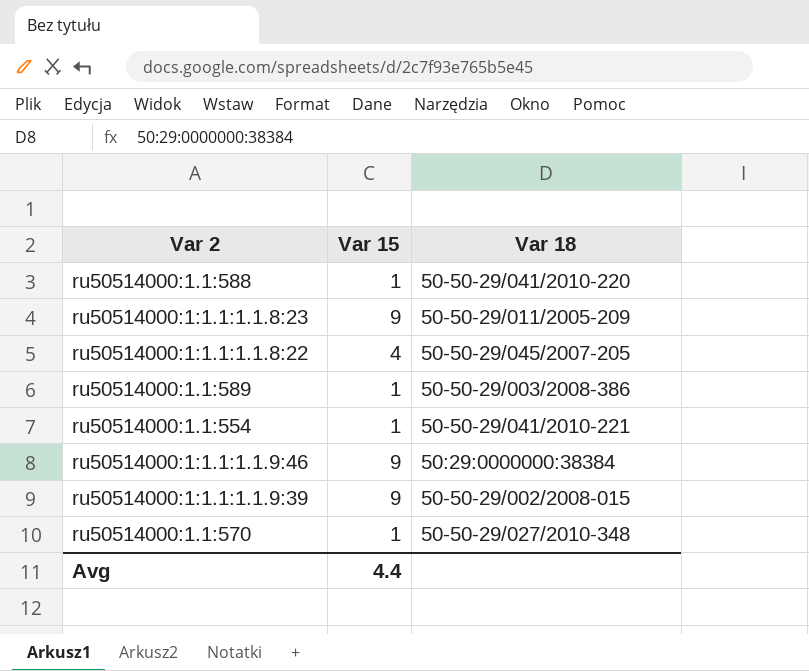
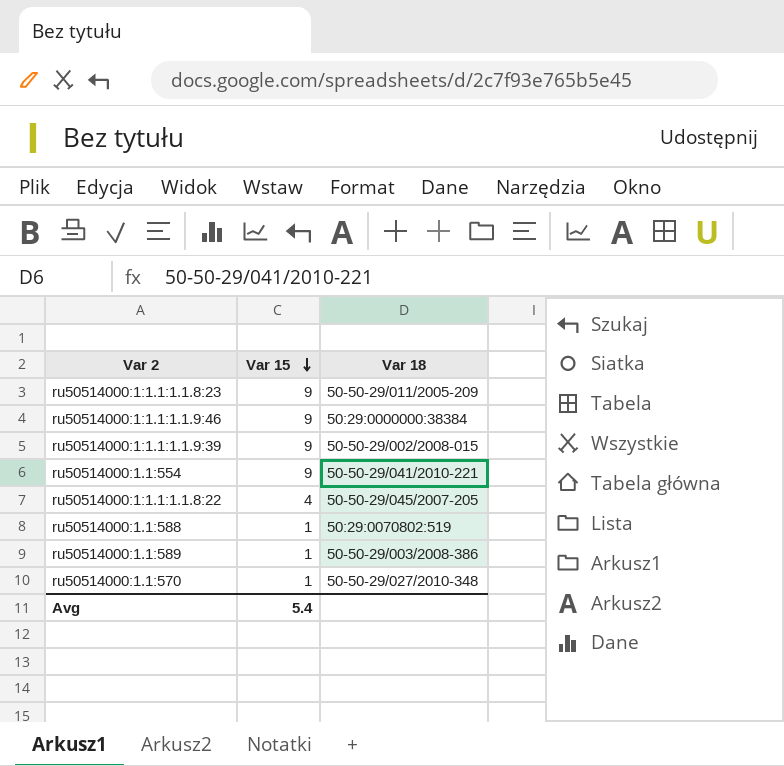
row order: none -> Var 15 descending
ru50514000:1.1:554 | Var 15: 1 -> 9
ru50514000:1.1:588 | Var 18: 50-50-29/041/2010-220 -> 50:29:0070802:519
Avg | Var 15: 4.4 -> 5.4

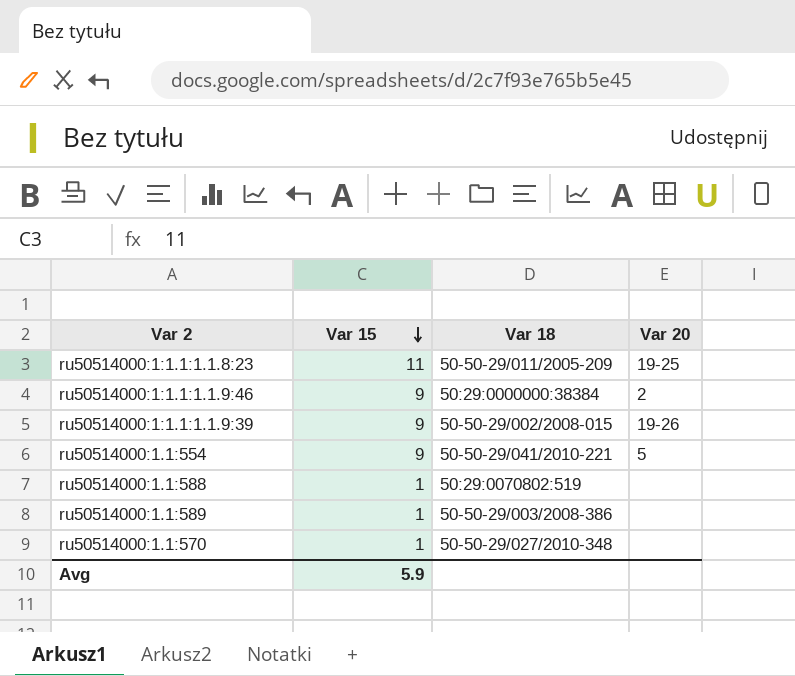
column Var 20 | position: none -> 4
row ru50514000:1:1.1:1.1.8:22: 4 | 50-50-29/045/2007-205 -> none
ru50514000:1:1.1:1.1.8:23 | Var 15: 9 -> 11
Avg | Var 15: 5.4 -> 5.9

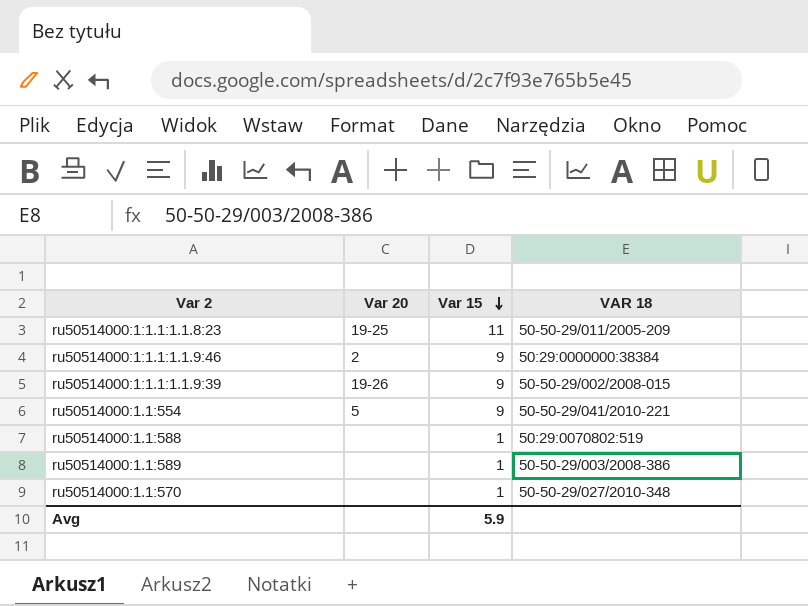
column Var 20 | position: 4 -> 2
column name: Var 18 -> VAR 18

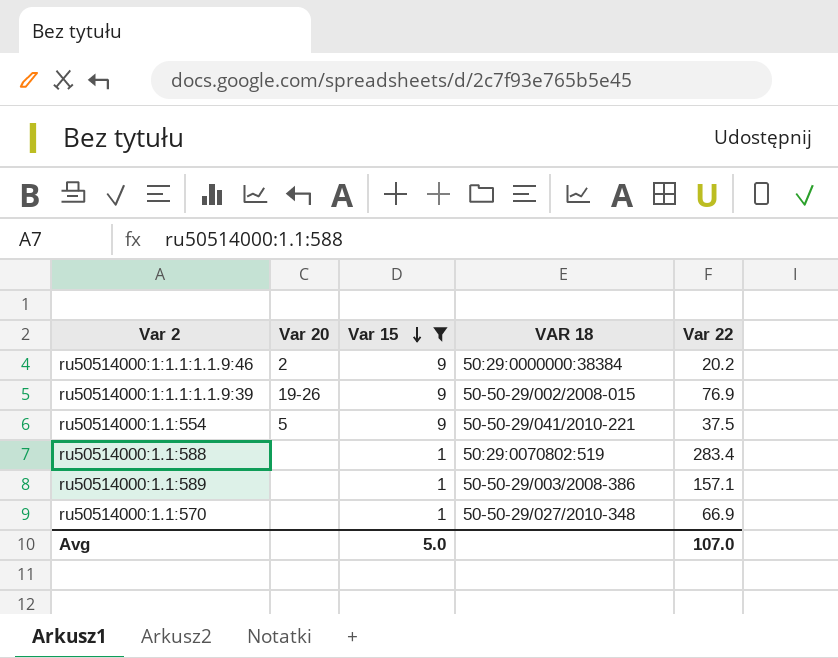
filter: none -> Var 15 != 11
column Var 22 | position: none -> 5
Avg | Var 15: 5.9 -> 5.0

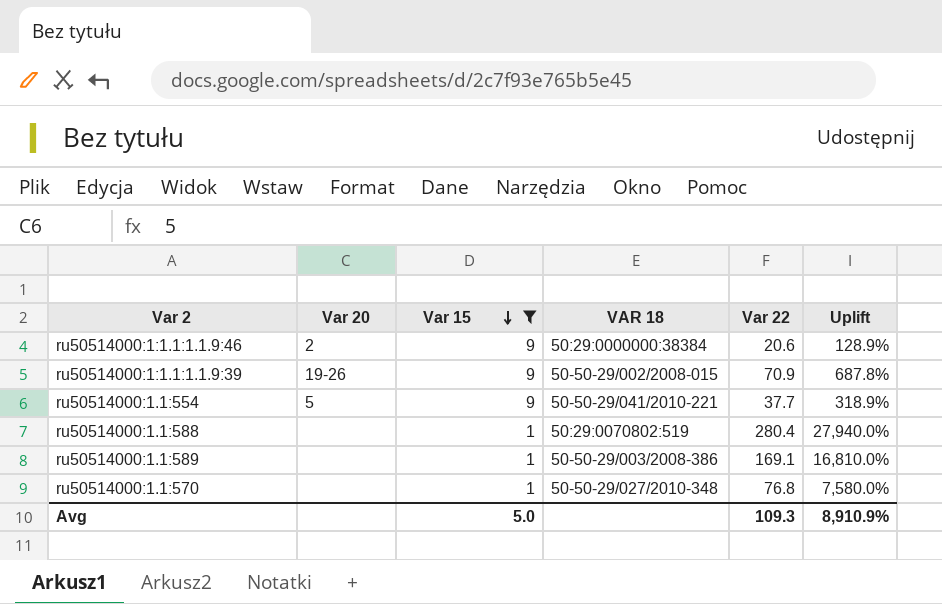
column Uplift | formula: none -> ([Var 22] - [Var 15]) / [Var 15]
ru50514000:1:1.1:1.1.9:46 | Var 22: 20.2 -> 20.6
ru50514000:1:1.1:1.1.9:39 | Var 22: 76.9 -> 70.9
ru50514000:1.1:554 | Var 22: 37.5 -> 37.7
ru50514000:1.1:588 | Var 22: 283.4 -> 280.4
ru50514000:1.1:589 | Var 22: 157.1 -> 169.1
ru50514000:1.1:570 | Var 22: 66.9 -> 76.8
Avg | Var 22: 107.0 -> 109.3

